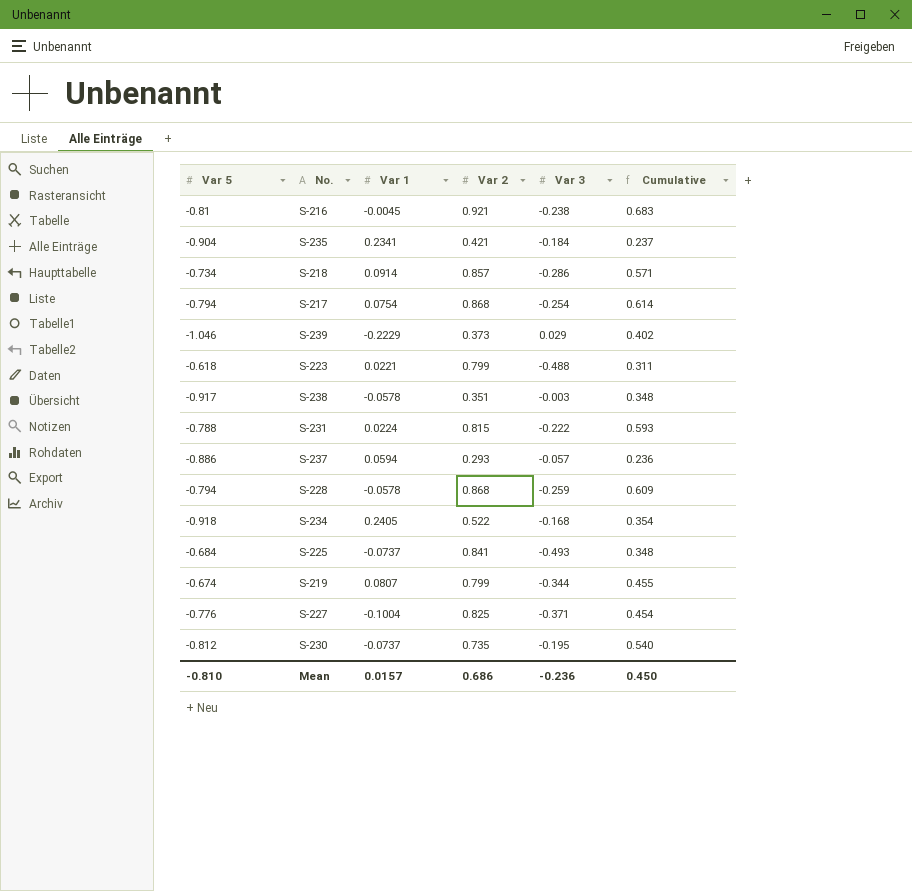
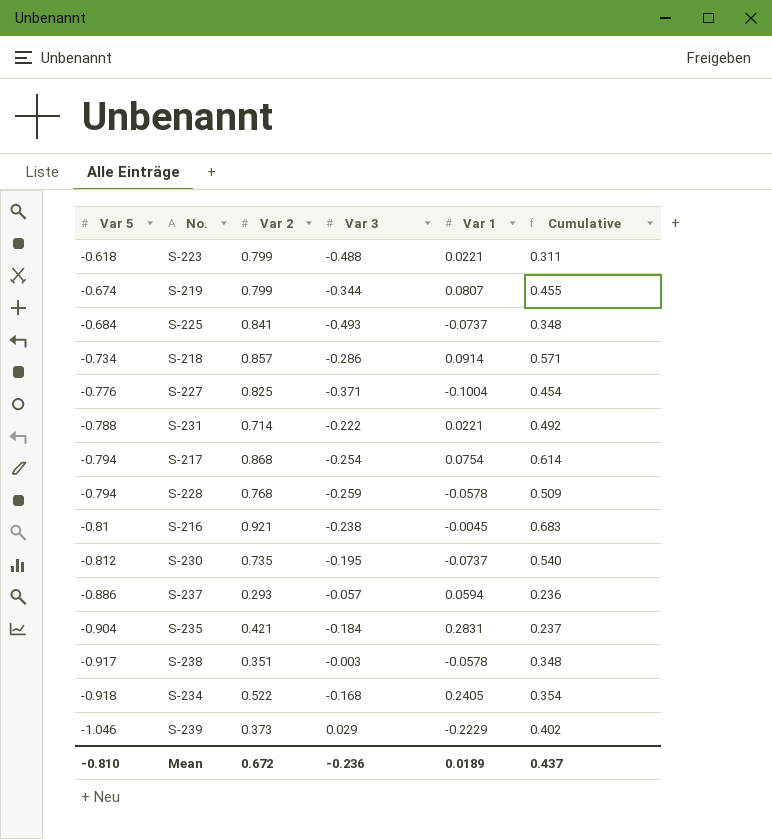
row order: none -> Var 5 descending
column Var 1 | position: 3 -> 5
S-231 | Var 2: 0.815 -> 0.714
S-231 | Var 1: 0.0224 -> 0.0221
S-231 | Cumulative: 0.593 -> 0.492
S-228 | Var 2: 0.868 -> 0.768
S-228 | Cumulative: 0.609 -> 0.509
S-235 | Var 1: 0.2341 -> 0.2831
Mean | Var 2: 0.686 -> 0.672
Mean | Var 1: 0.0157 -> 0.0189
Mean | Cumulative: 0.450 -> 0.437

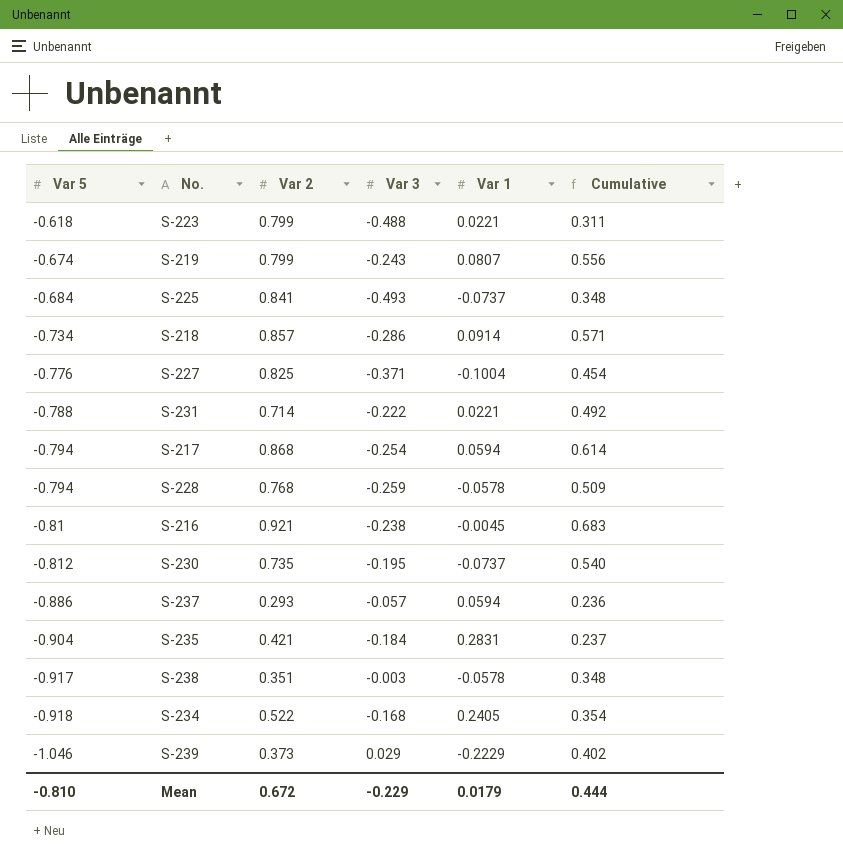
S-219 | Var 3: -0.344 -> -0.243
S-219 | Cumulative: 0.455 -> 0.556
S-217 | Var 1: 0.0754 -> 0.0594
Mean | Var 3: -0.236 -> -0.229
Mean | Var 1: 0.0189 -> 0.0179
Mean | Cumulative: 0.437 -> 0.444

